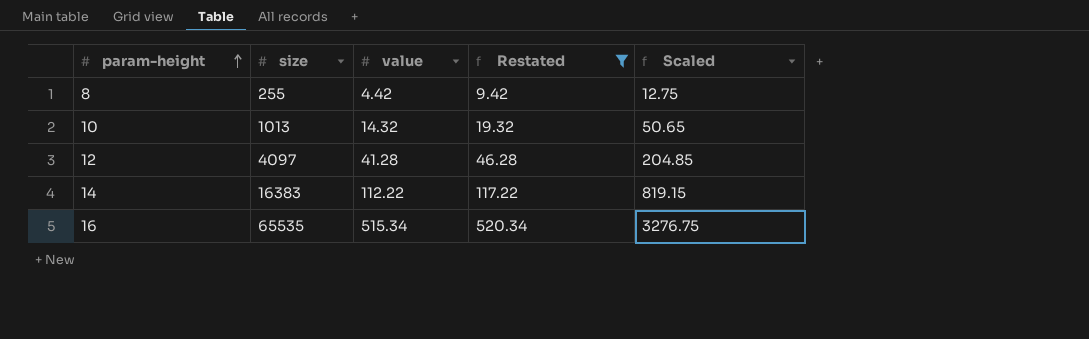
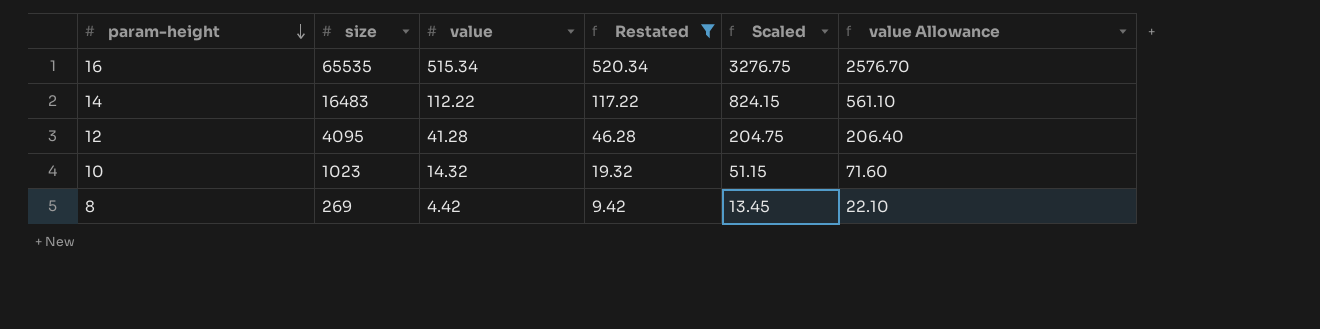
row order: param-height ascending -> param-height descending
column value Allowance | formula: none -> [value] * 5
14 | size: 16383 -> 16483
14 | Scaled: 819.15 -> 824.15
12 | size: 4097 -> 4095
12 | Scaled: 204.85 -> 204.75
10 | size: 1013 -> 1023
10 | Scaled: 50.65 -> 51.15
8 | size: 255 -> 269
8 | Scaled: 12.75 -> 13.45

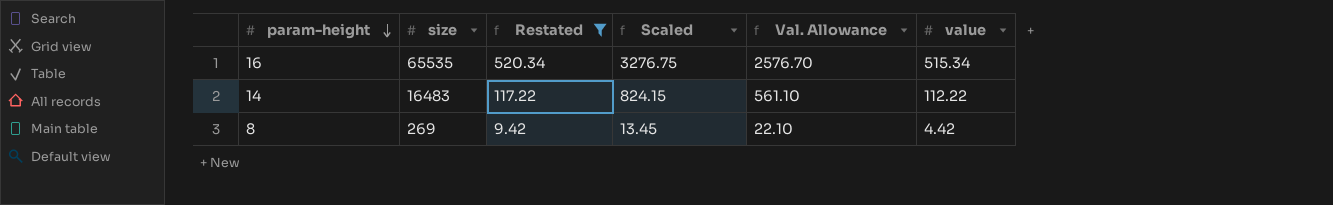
column name: value Allowance -> Val. Allowance
column value | position: 3 -> 6
row 12: 4095 | 41.28 | 46.28 | 204.75 | 206.40 -> none
row 10: 1023 | 14.32 | 19.32 | 51.15 | 71.60 -> none

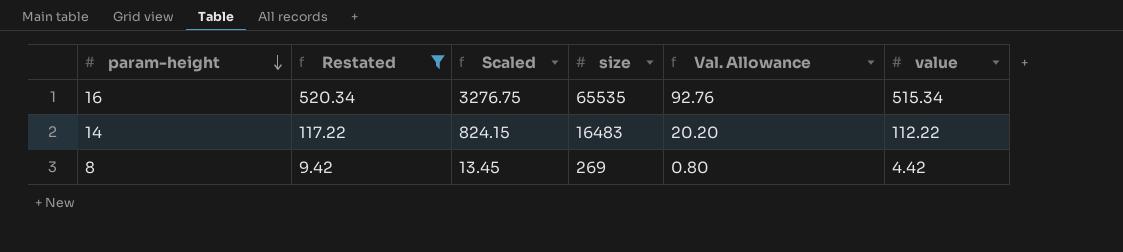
column size | position: 2 -> 4
column Val. Allowance | formula: [value] * 5 -> [value] * 0.18

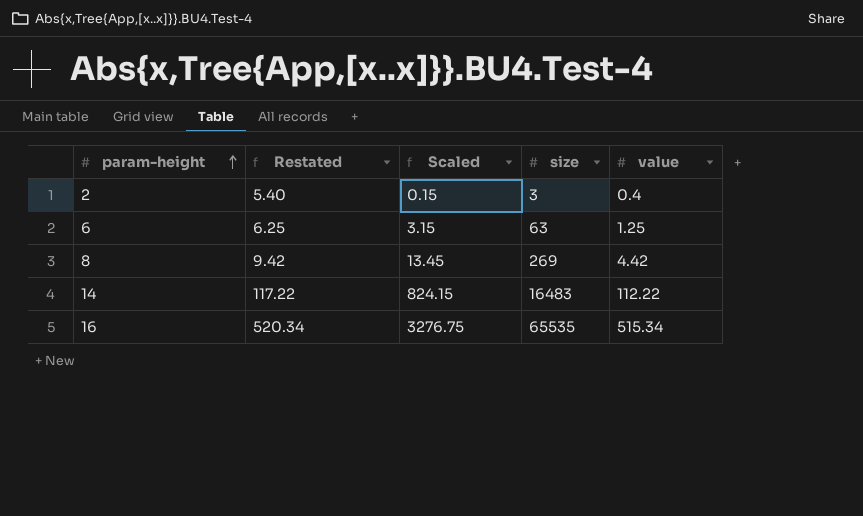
filter: Restated >= 9.42 -> none
row order: param-height descending -> param-height ascending
column Val. Allowance | formula: [value] * 0.18 -> none

